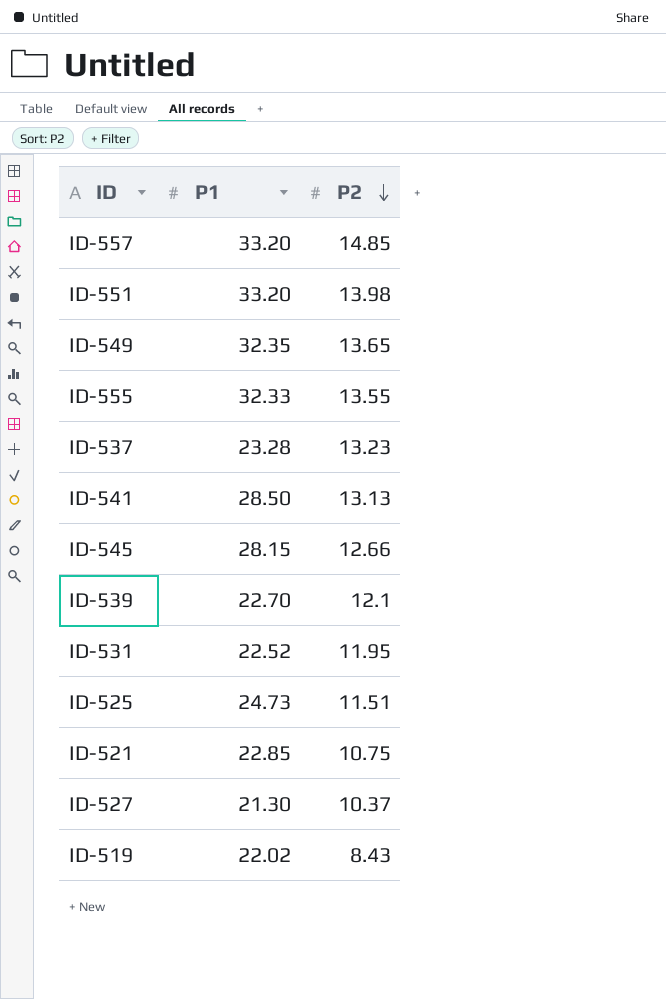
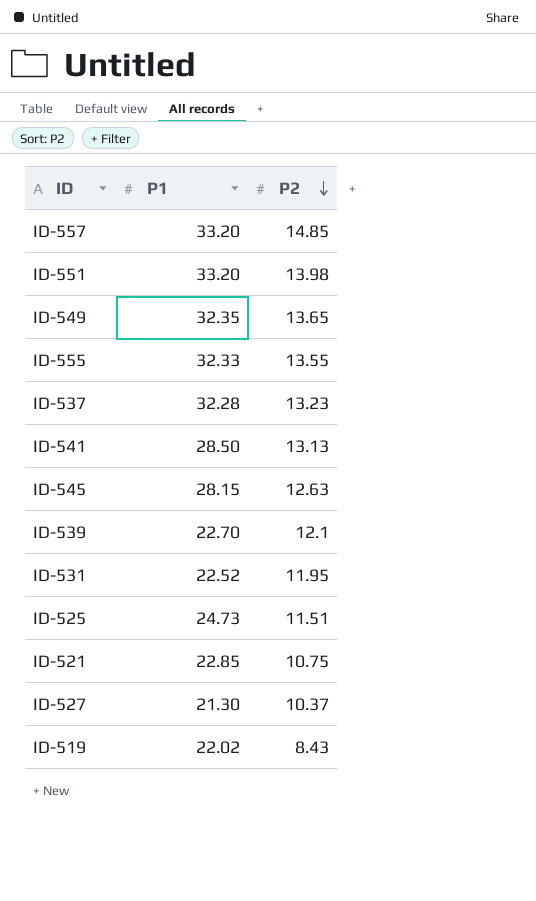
ID-537 | P1: 23.28 -> 32.28
ID-545 | P2: 12.66 -> 12.63

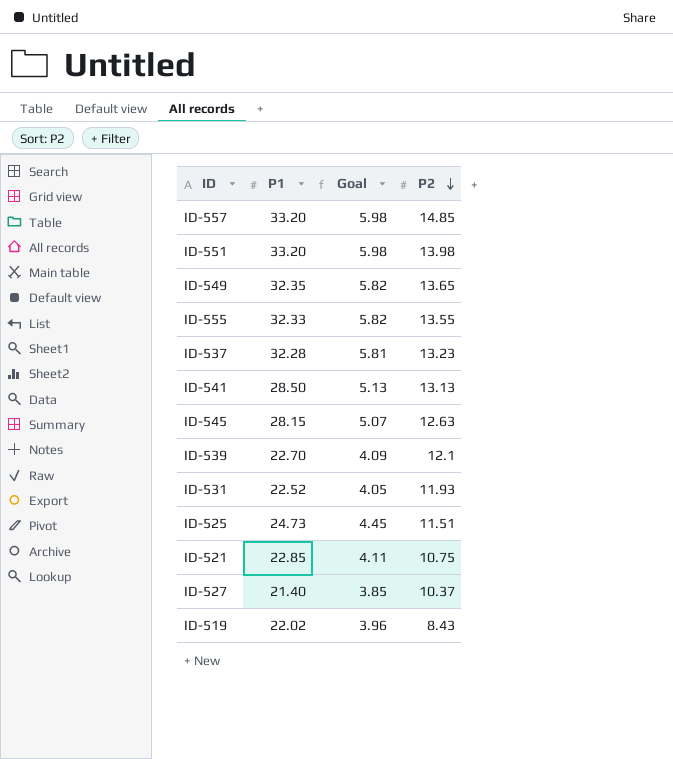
column Goal | formula: none -> [P1] * 0.18
ID-531 | P2: 11.95 -> 11.93
ID-527 | P1: 21.30 -> 21.40

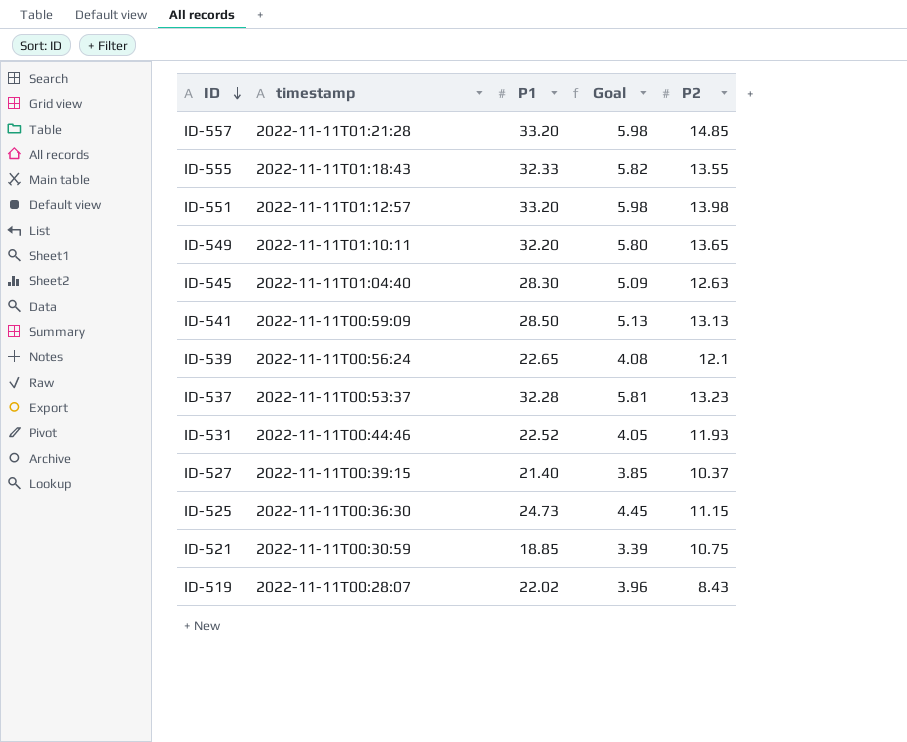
row order: P2 descending -> ID descending
column timestamp | position: none -> 2
ID-549 | P1: 32.35 -> 32.20
ID-549 | Goal: 5.82 -> 5.80
ID-545 | P1: 28.15 -> 28.30
ID-545 | Goal: 5.07 -> 5.09
ID-539 | P1: 22.70 -> 22.65
ID-539 | Goal: 4.09 -> 4.08
ID-525 | P2: 11.51 -> 11.15
ID-521 | P1: 22.85 -> 18.85
ID-521 | Goal: 4.11 -> 3.39

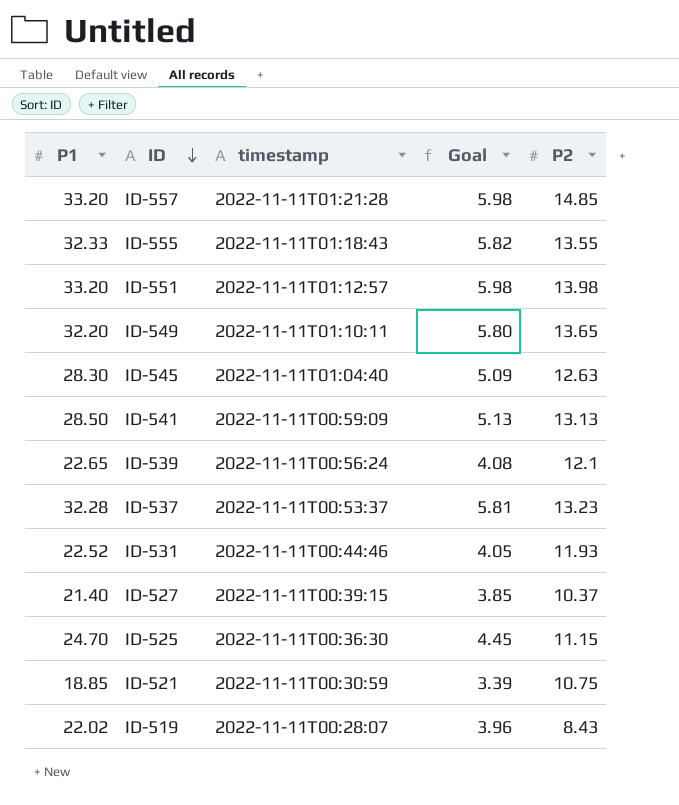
column P1 | position: 3 -> 1
ID-525 | P1: 24.73 -> 24.70

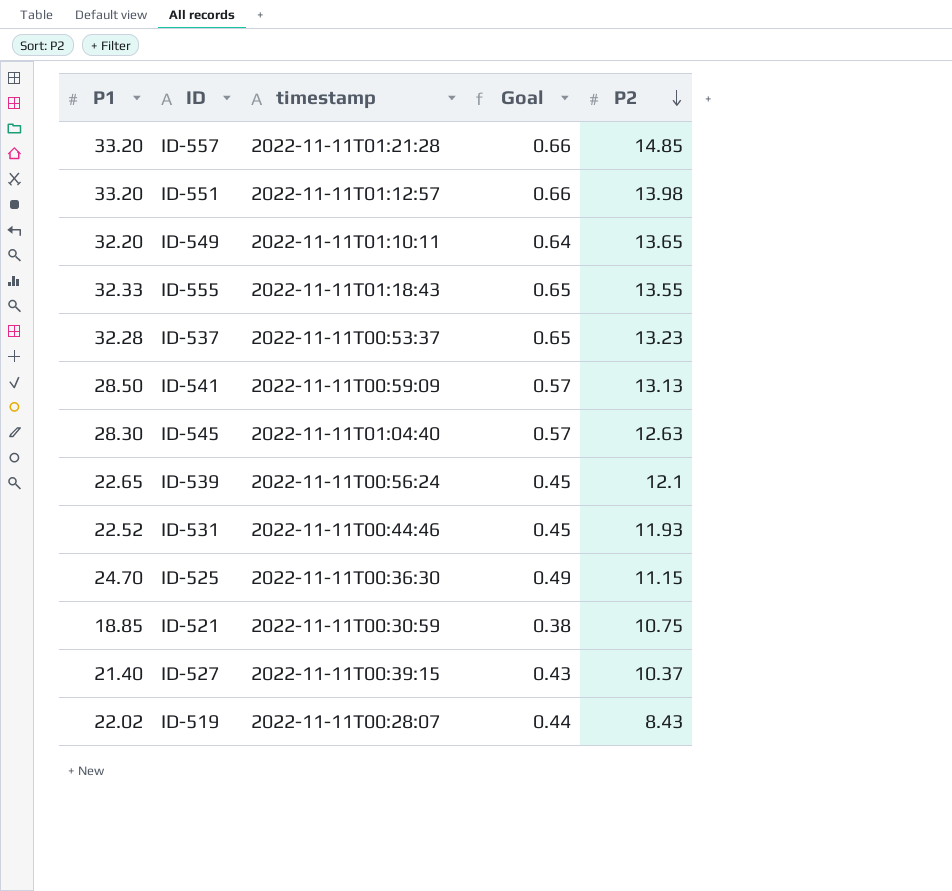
row order: ID descending -> P2 descending
column Goal | formula: [P1] * 0.18 -> [P1] * 0.02

